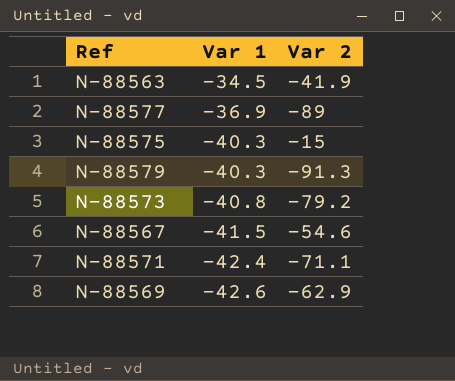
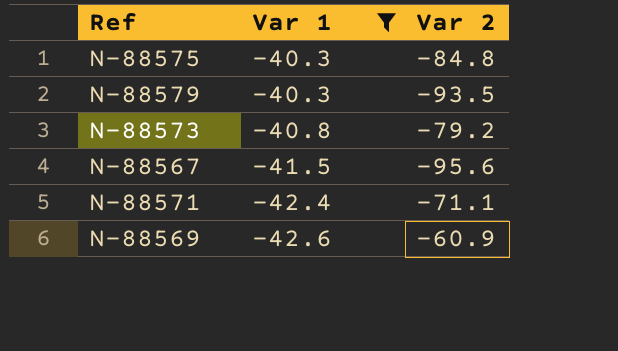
filter: none -> Var 1 <= -40.3
N-88575 | Var 2: -15 -> -84.8
N-88579 | Var 2: -91.3 -> -93.5
N-88567 | Var 2: -54.6 -> -95.6
N-88569 | Var 2: -62.9 -> -60.9

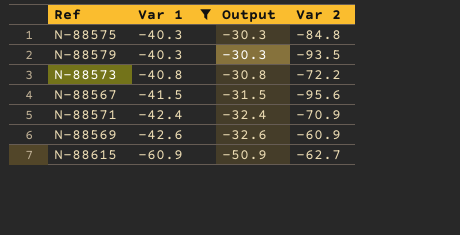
column Output | formula: none -> [Var 1] + 10
N-88573 | Var 2: -79.2 -> -72.2
N-88571 | Var 2: -71.1 -> -70.9
row N-88615: none -> -60.9 | -50.9 | -62.7

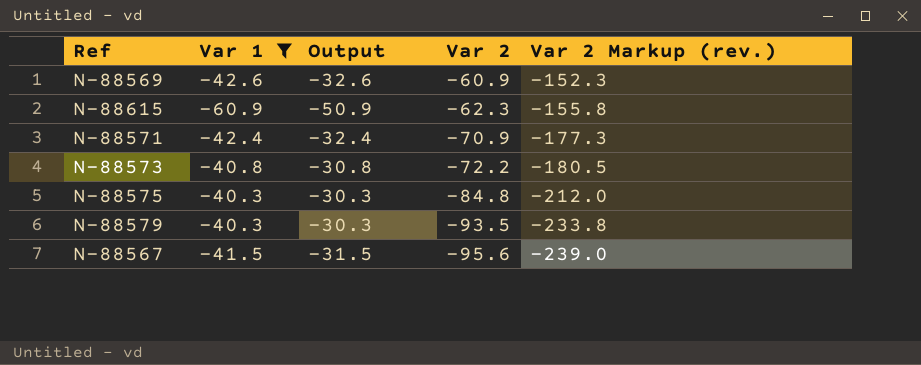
row order: Var 1 descending -> Var 2 descending
column Var 2 Markup (rev.) | formula: none -> [Var 2] * 2.5
N-88615 | Var 2: -62.7 -> -62.3

